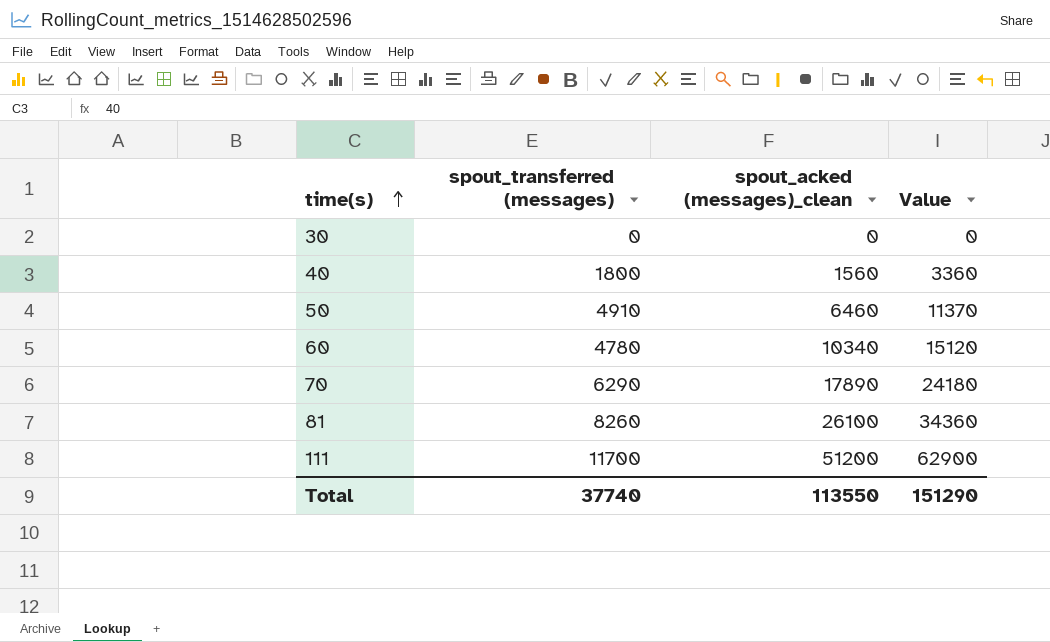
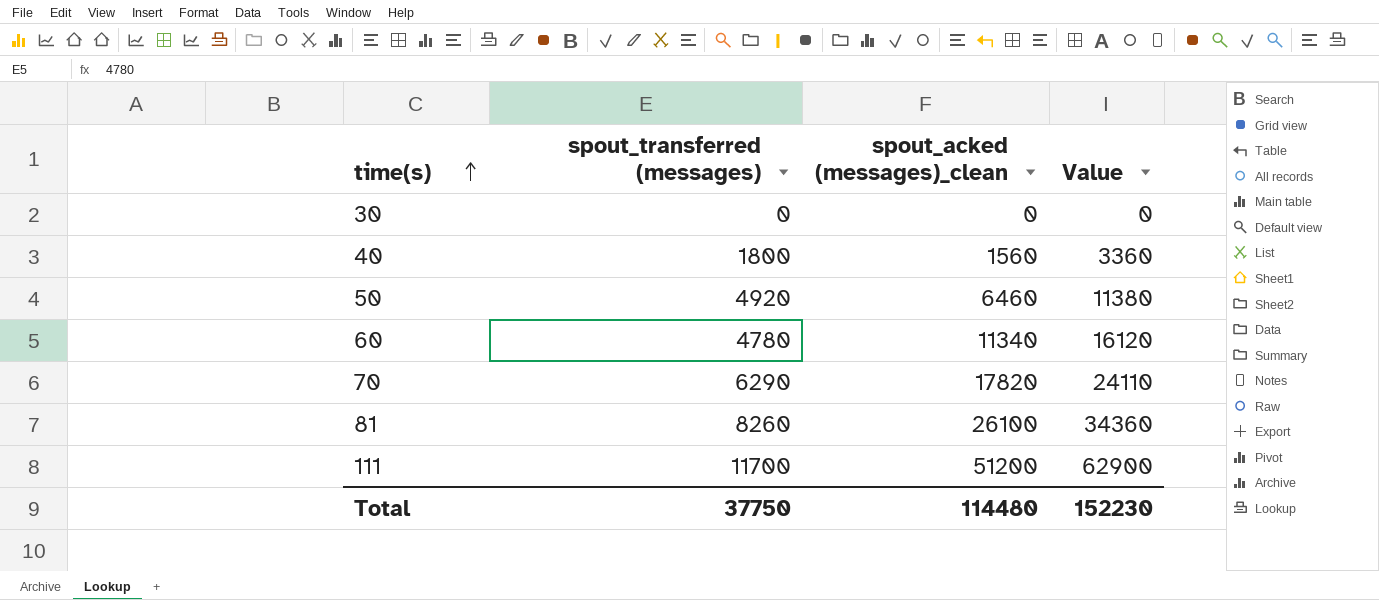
50 | spout_transferred (messages): 4910 -> 4920
50 | Value: 11370 -> 11380
60 | spout_acked (messages)_clean: 10340 -> 11340
60 | Value: 15120 -> 16120
70 | spout_acked (messages)_clean: 17890 -> 17820
70 | Value: 24180 -> 24110
Total | spout_transferred (messages): 37740 -> 37750
Total | spout_acked (messages)_clean: 113550 -> 114480
Total | Value: 151290 -> 152230

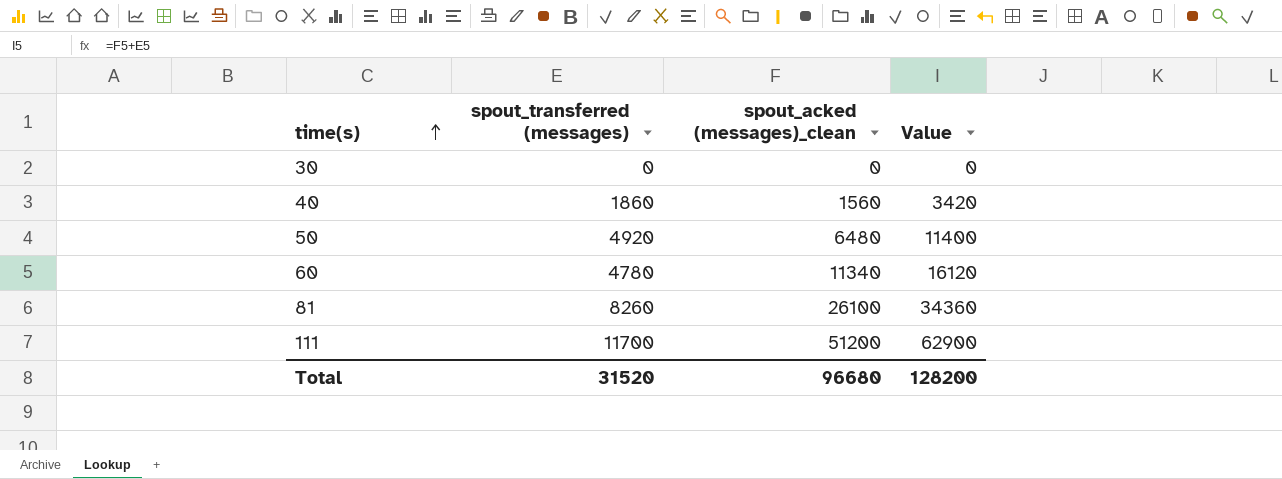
row 70: 6290 | 17820 | 24110 -> none
40 | spout_transferred (messages): 1800 -> 1860
40 | Value: 3360 -> 3420
50 | spout_acked (messages)_clean: 6460 -> 6480
50 | Value: 11380 -> 11400
Total | spout_transferred (messages): 37750 -> 31520
Total | spout_acked (messages)_clean: 114480 -> 96680
Total | Value: 152230 -> 128200

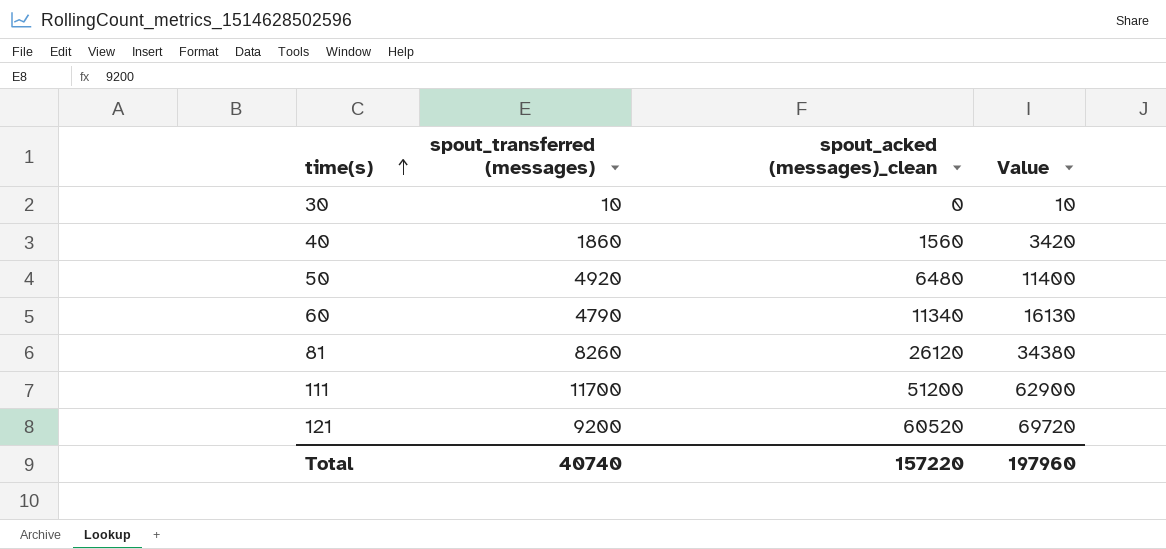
30 | spout_transferred (messages): 0 -> 10
30 | Value: 0 -> 10
60 | spout_transferred (messages): 4780 -> 4790
60 | Value: 16120 -> 16130
81 | spout_acked (messages)_clean: 26100 -> 26120
81 | Value: 34360 -> 34380
row 121: none -> 9200 | 60520 | 69720
Total | spout_transferred (messages): 31520 -> 40740
Total | spout_acked (messages)_clean: 96680 -> 157220
Total | Value: 128200 -> 197960

